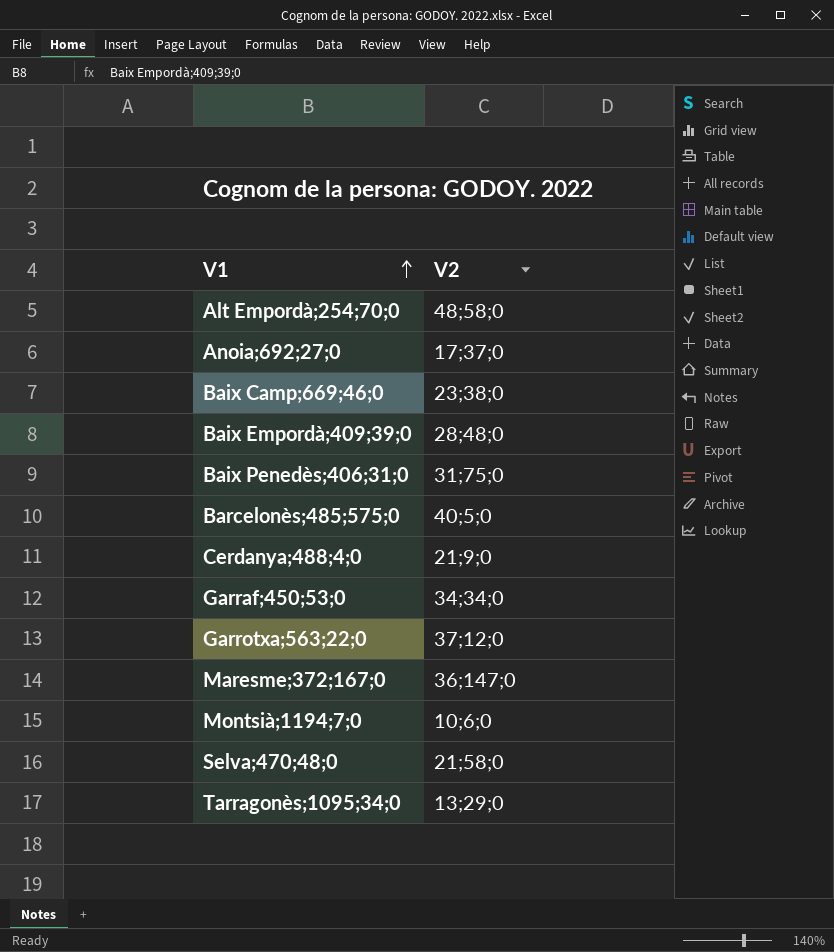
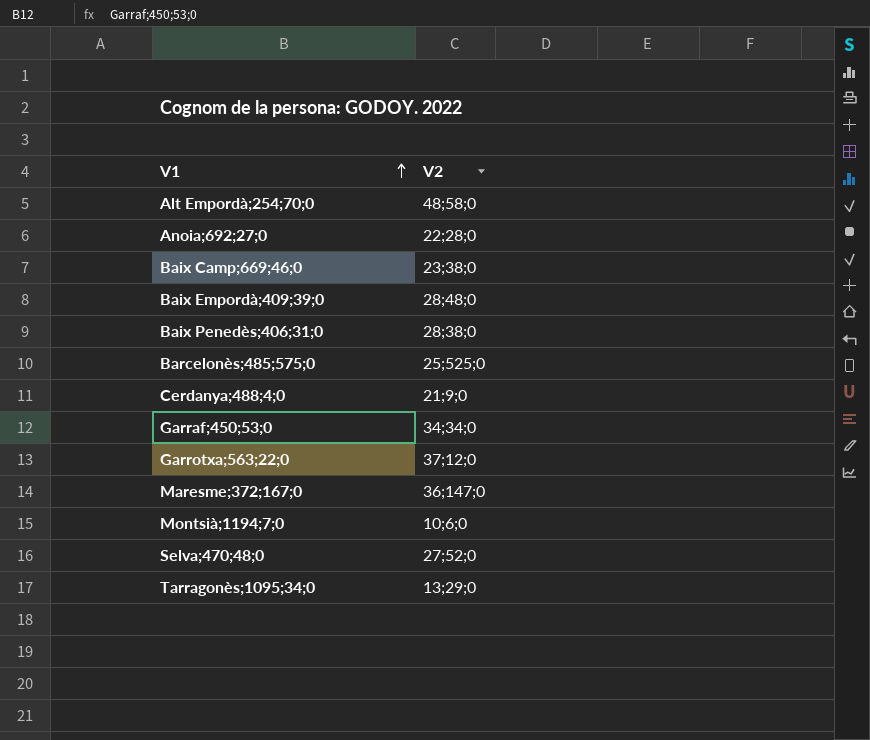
Anoia;692;27;0 | V2: 17;37;0 -> 22;28;0
Baix Penedès;406;31;0 | V2: 31;75;0 -> 28;38;0
Barcelonès;485;575;0 | V2: 40;5;0 -> 25;525;0
Selva;470;48;0 | V2: 21;58;0 -> 27;52;0

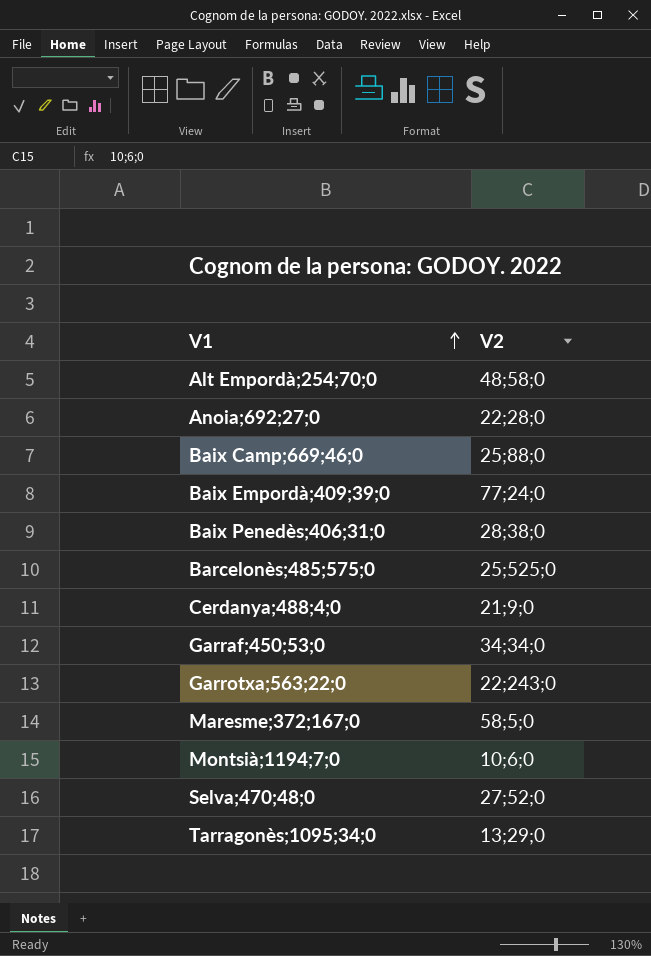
Baix Camp;669;46;0 | V2: 23;38;0 -> 25;88;0
Baix Empordà;409;39;0 | V2: 28;48;0 -> 77;24;0
Garrotxa;563;22;0 | V2: 37;12;0 -> 22;243;0
Maresme;372;167;0 | V2: 36;147;0 -> 58;5;0

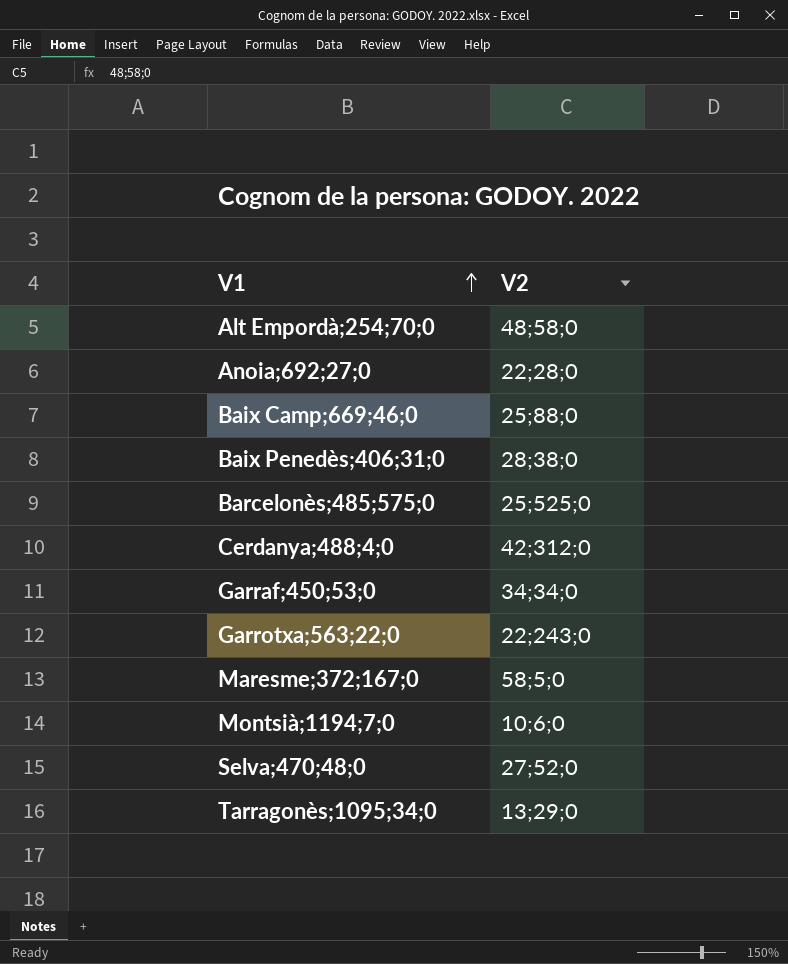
row Baix Empordà;409;39;0: 77;24;0 -> none
Cerdanya;488;4;0 | V2: 21;9;0 -> 42;312;0

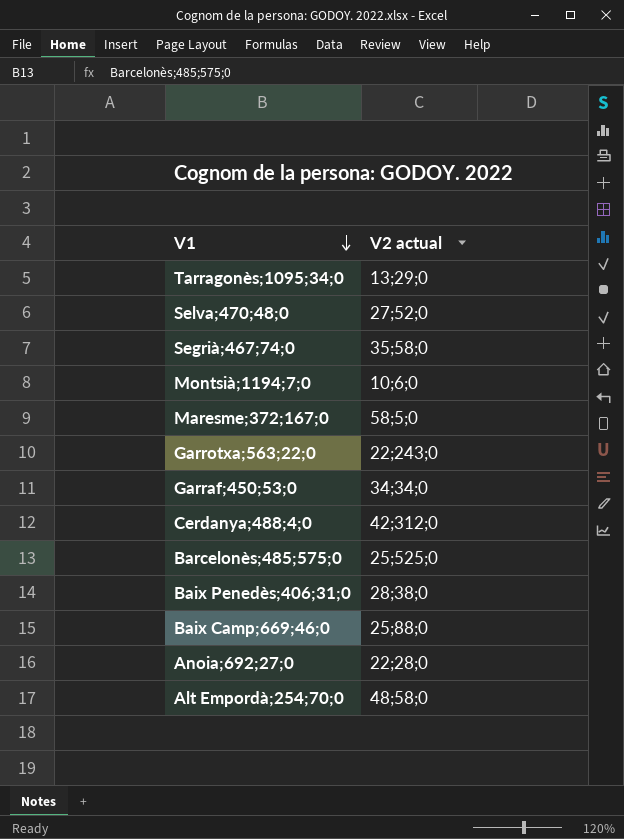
row order: V1 ascending -> V1 descending
column name: V2 -> V2 actual
row Segrià;467;74;0: none -> 35;58;0

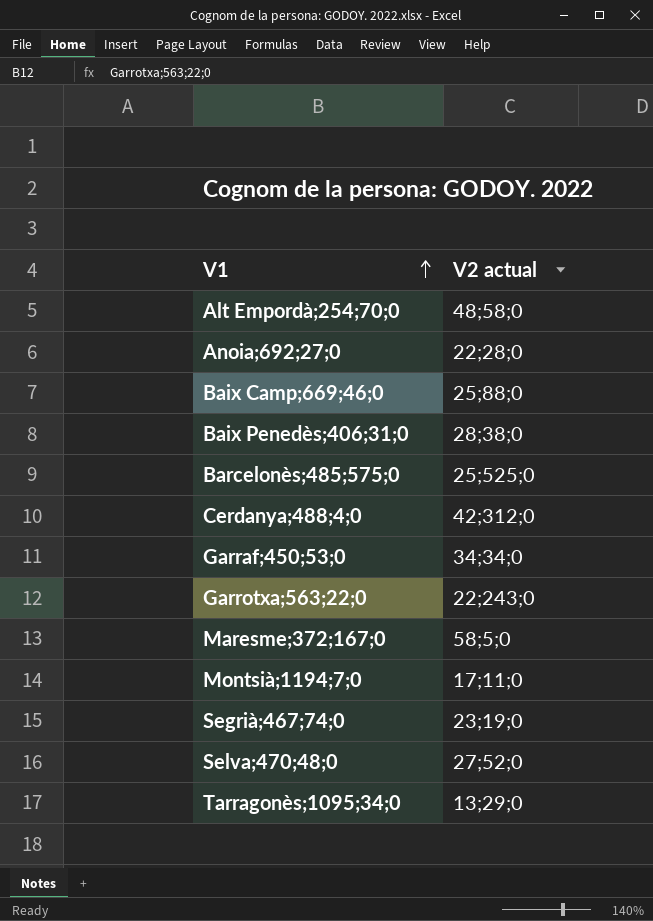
row order: V1 descending -> V1 ascending
Montsià;1194;7;0 | V2 actual: 10;6;0 -> 17;11;0
Segrià;467;74;0 | V2 actual: 35;58;0 -> 23;19;0

